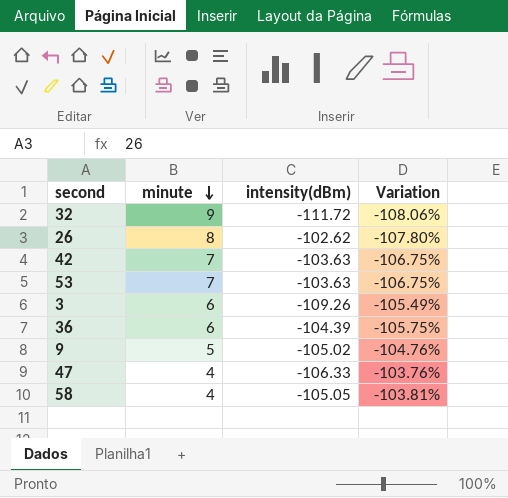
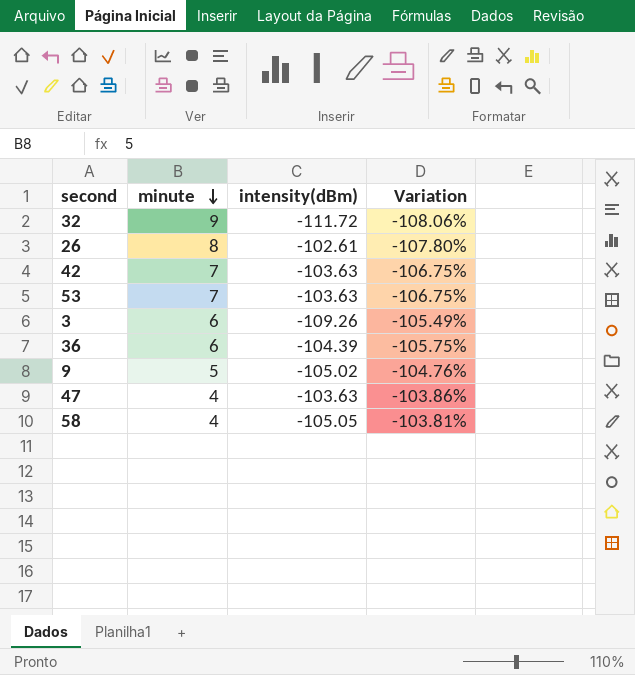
26 | intensity(dBm): -102.62 -> -102.61
47 | intensity(dBm): -106.33 -> -103.63
47 | Variation: -103.76% -> -103.86%

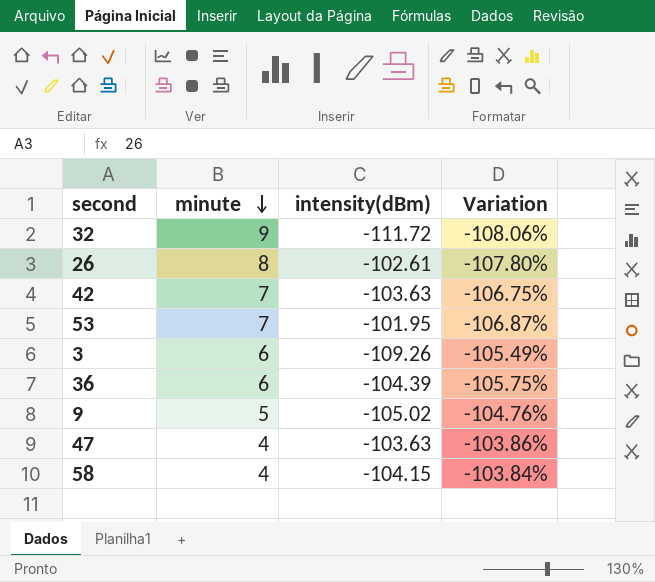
53 | intensity(dBm): -103.63 -> -101.95
53 | Variation: -106.75% -> -106.87%
58 | intensity(dBm): -105.05 -> -104.15
58 | Variation: -103.81% -> -103.84%

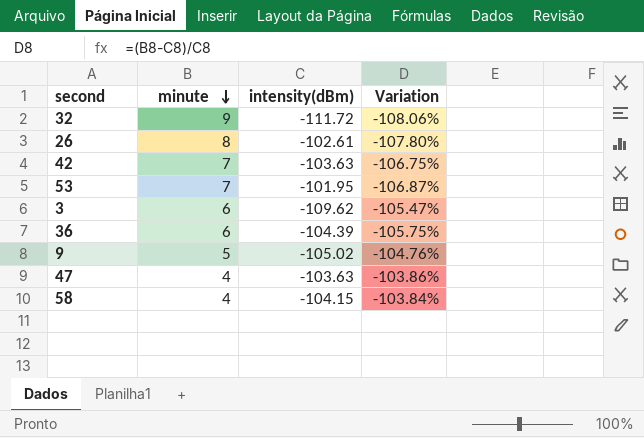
3 | intensity(dBm): -109.26 -> -109.62
3 | Variation: -105.49% -> -105.47%

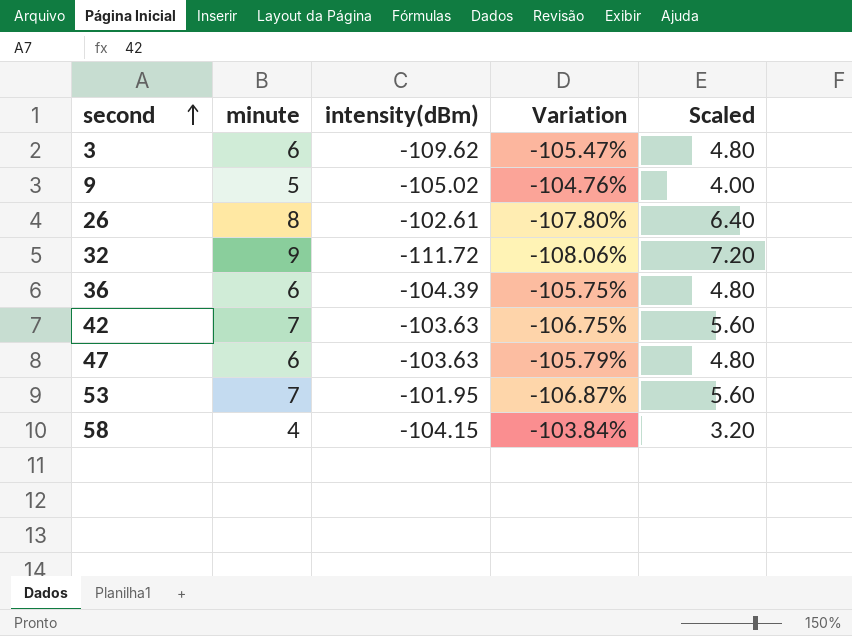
row order: minute descending -> second ascending
column Scaled | formula: none -> [minute] * 0.8
47 | minute: 4 -> 6
47 | Variation: -103.86% -> -105.79%

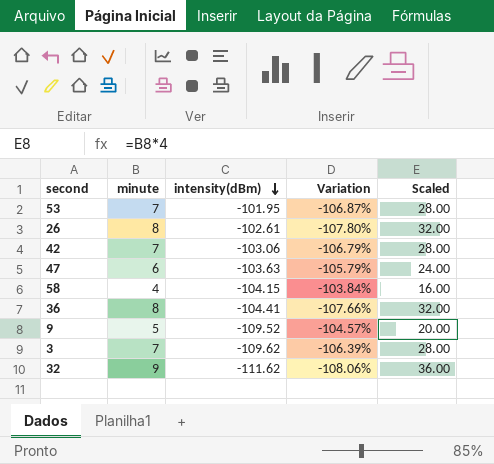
row order: second ascending -> intensity(dBm) descending
column Scaled | formula: [minute] * 0.8 -> [minute] * 4
42 | intensity(dBm): -103.63 -> -103.06
42 | Variation: -106.75% -> -106.79%
36 | minute: 6 -> 8
36 | intensity(dBm): -104.39 -> -104.41
36 | Variation: -105.75% -> -107.66%
9 | intensity(dBm): -105.02 -> -109.52
9 | Variation: -104.76% -> -104.57%
3 | minute: 6 -> 7
3 | Variation: -105.47% -> -106.39%
32 | intensity(dBm): -111.72 -> -111.62

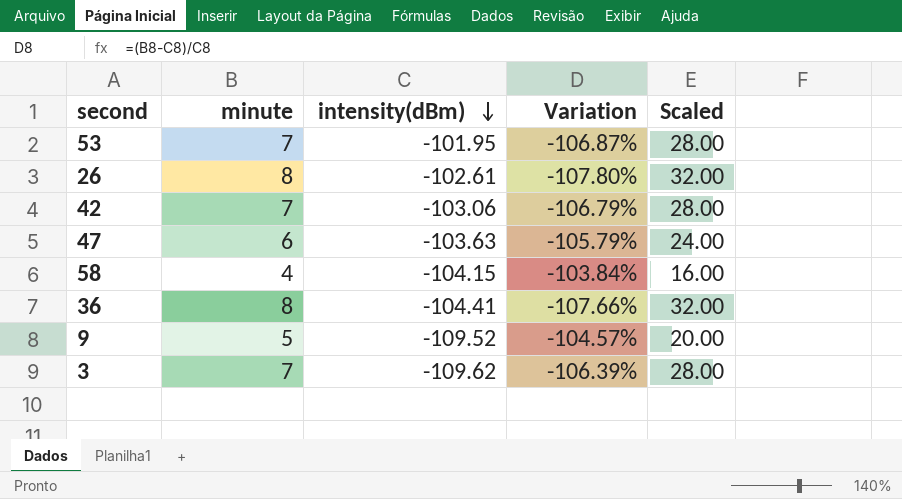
row 32: 9 | -111.62 | -108.06% | 36.00 -> none

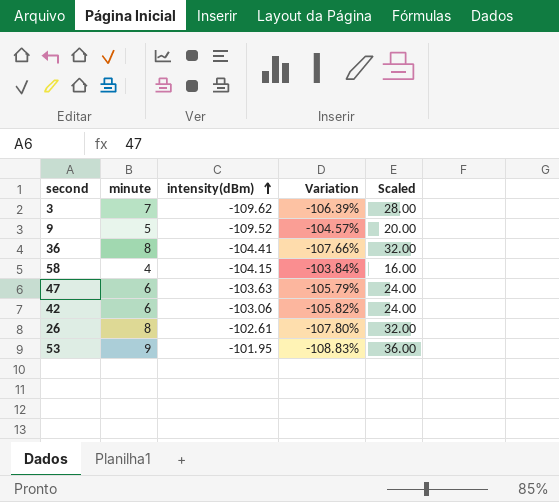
row order: intensity(dBm) descending -> intensity(dBm) ascending
42 | minute: 7 -> 6
42 | Variation: -106.79% -> -105.82%
42 | Scaled: 28.00 -> 24.00
53 | minute: 7 -> 9
53 | Variation: -106.87% -> -108.83%
53 | Scaled: 28.00 -> 36.00

